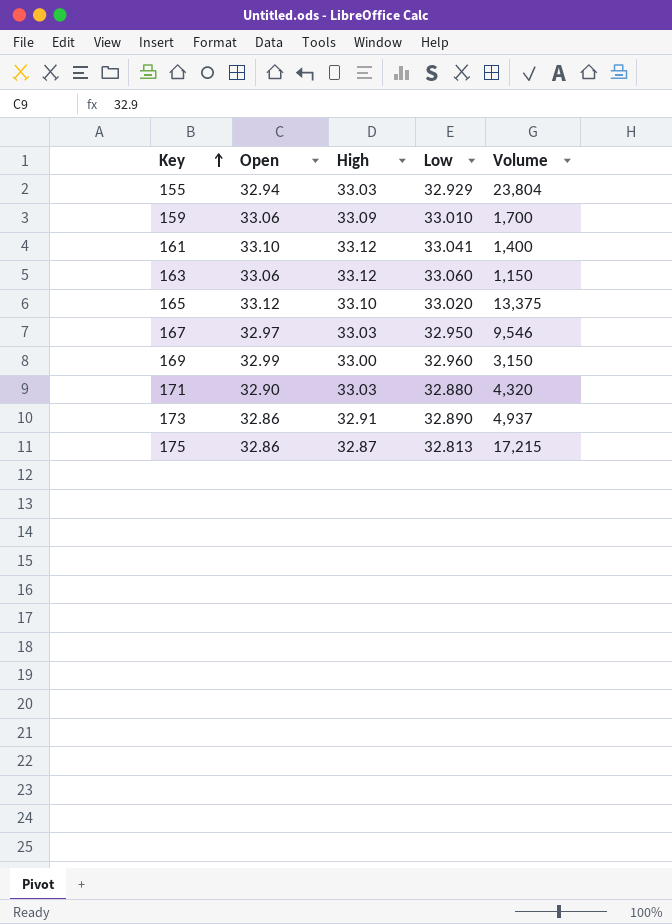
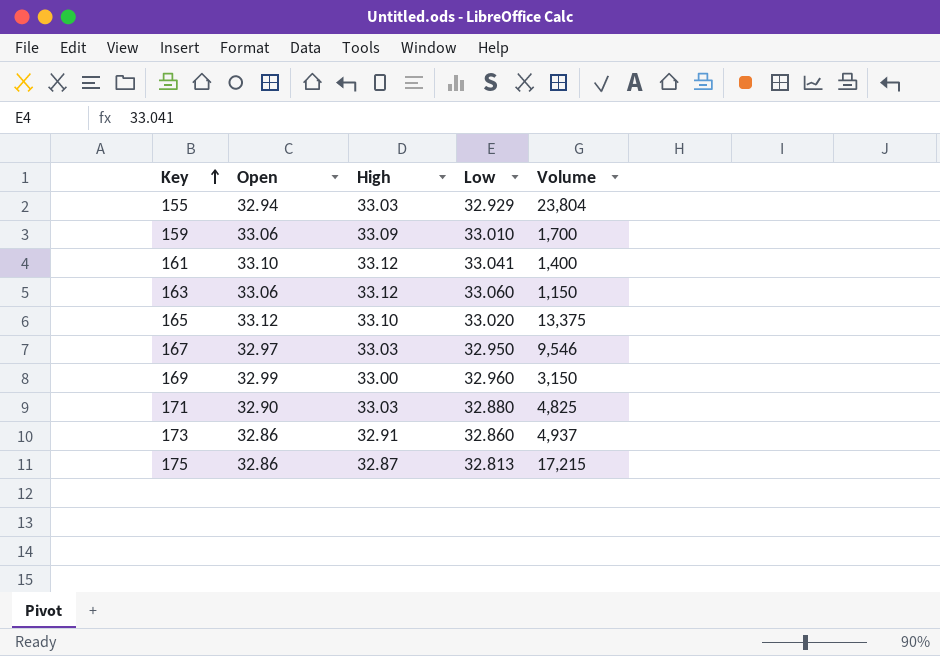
171 | Volume: 4,320 -> 4,825
173 | Low: 32.890 -> 32.860

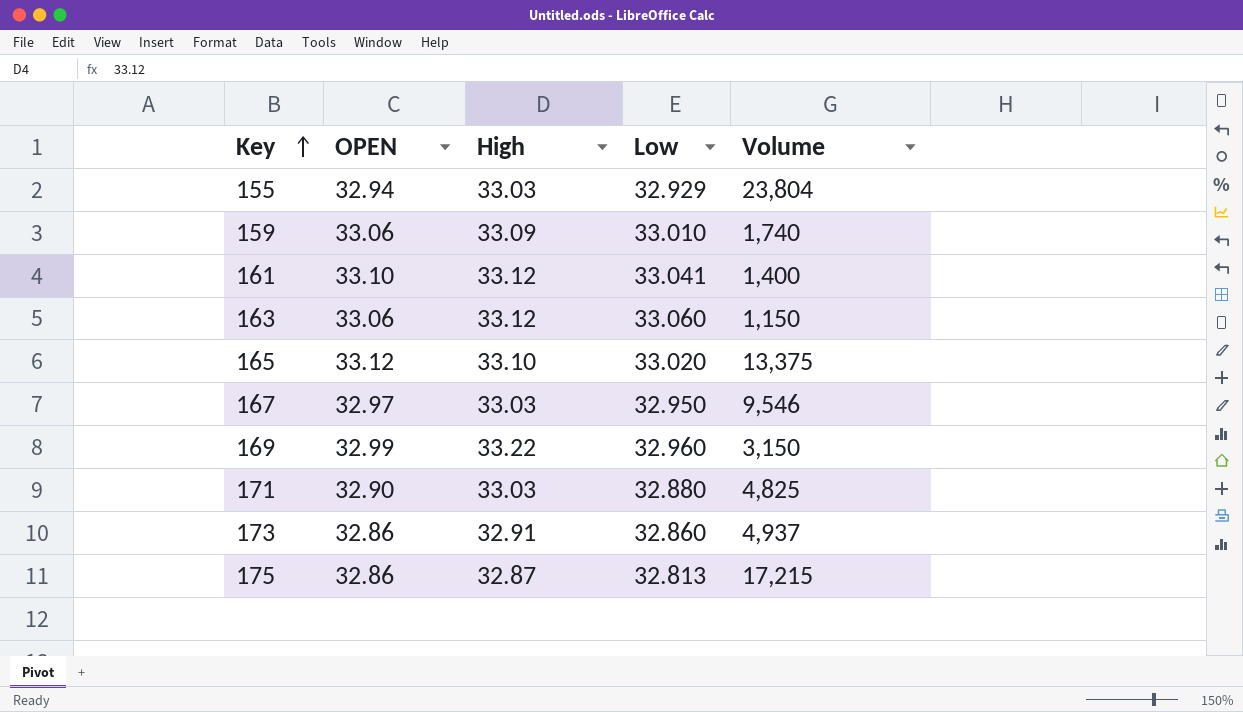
column name: Open -> OPEN
159 | Volume: 1,700 -> 1,740
169 | High: 33.00 -> 33.22

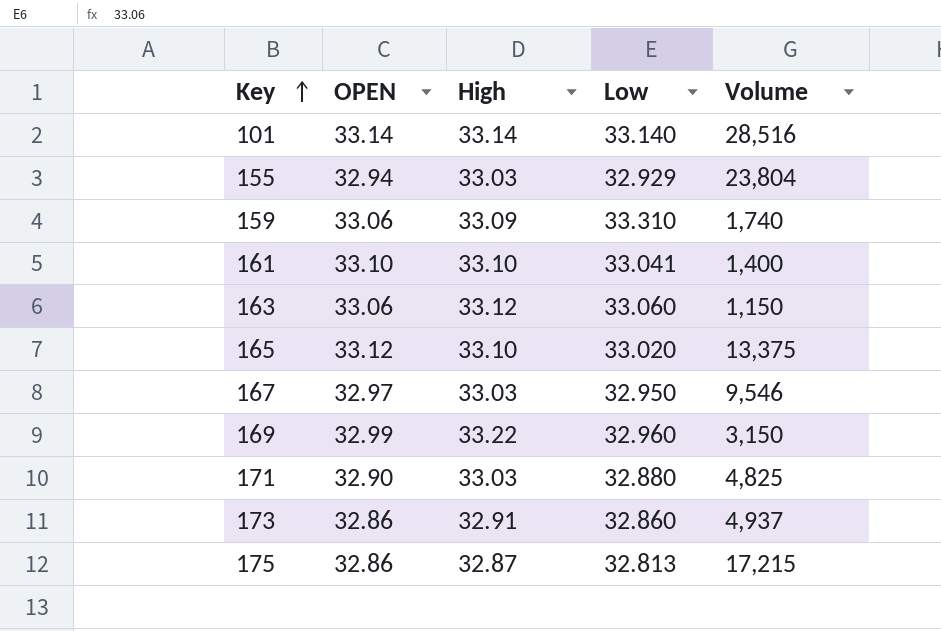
row 101: none -> 33.14 | 33.14 | 33.140 | 28,516
159 | Low: 33.010 -> 33.310
161 | High: 33.12 -> 33.10

